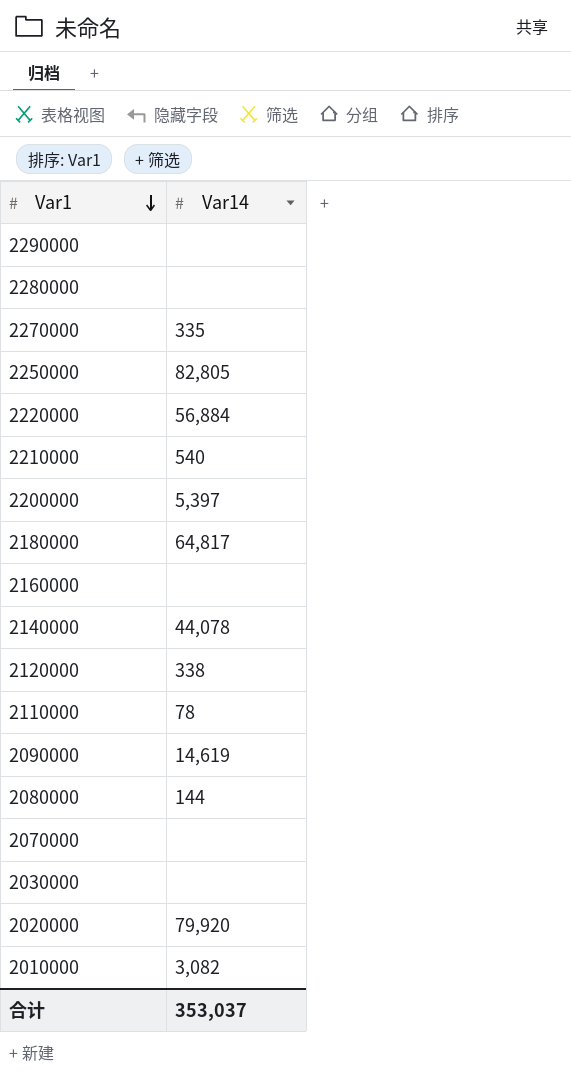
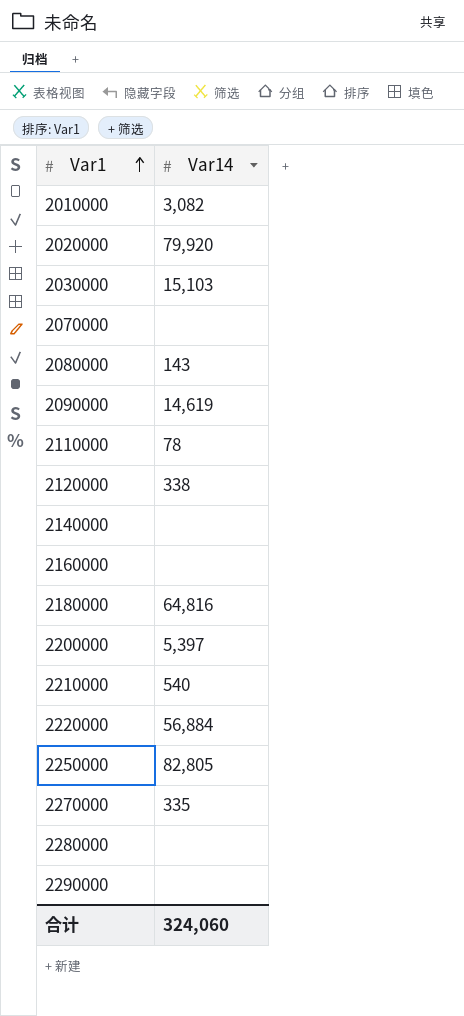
row order: Var1 descending -> Var1 ascending
2030000 | Var14: none -> 15,103
2080000 | Var14: 144 -> 143
2140000 | Var14: 44,078 -> none
2180000 | Var14: 64,817 -> 64,816
合计 | Var14: 353,037 -> 324,060

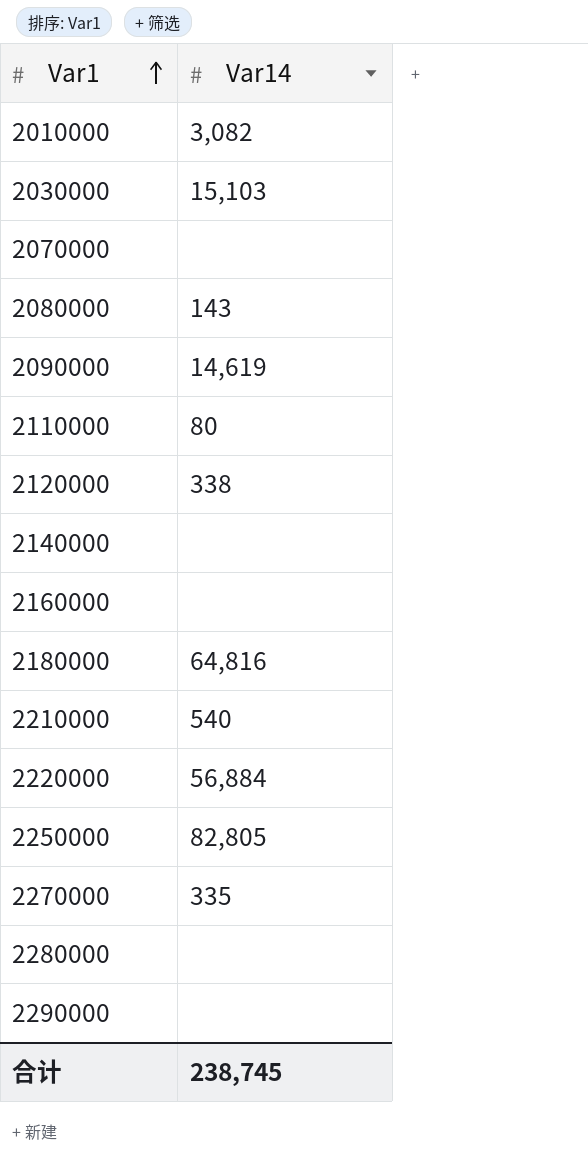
row 2020000: 79,920 -> none
row 2200000: 5,397 -> none
2110000 | Var14: 78 -> 80
合计 | Var14: 324,060 -> 238,745

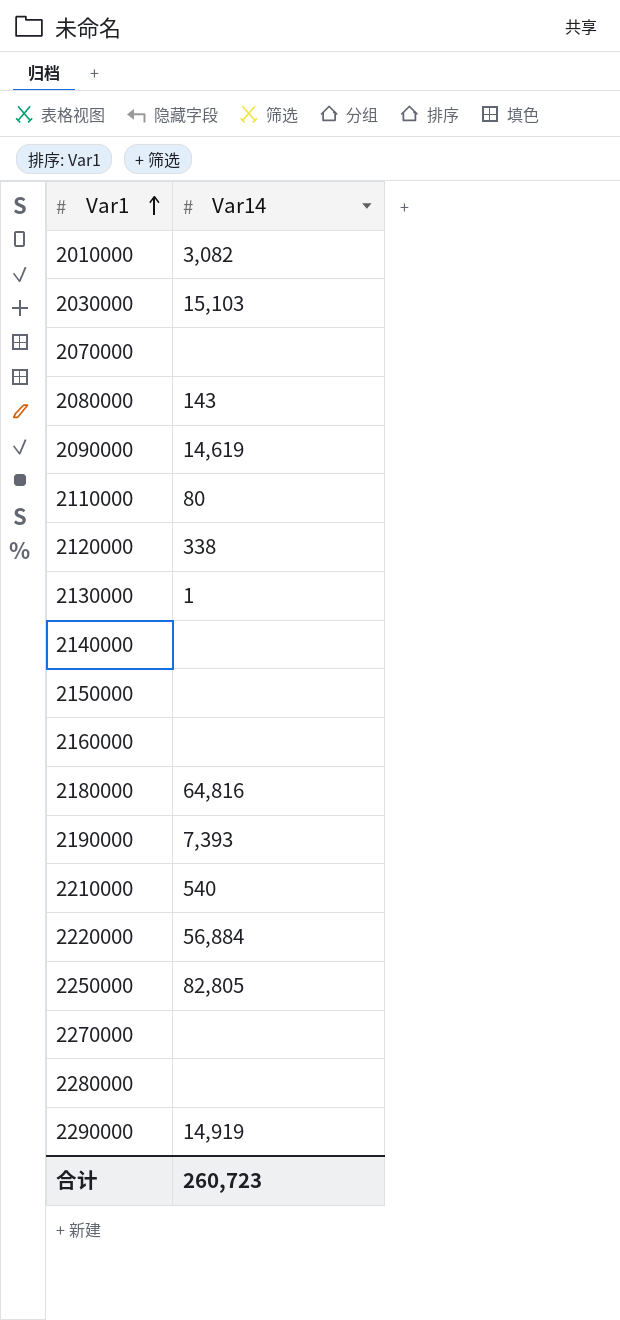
row 2130000: none -> 1
row 2150000: none -> none
row 2190000: none -> 7,393
2270000 | Var14: 335 -> none
2290000 | Var14: none -> 14,919
合计 | Var14: 238,745 -> 260,723

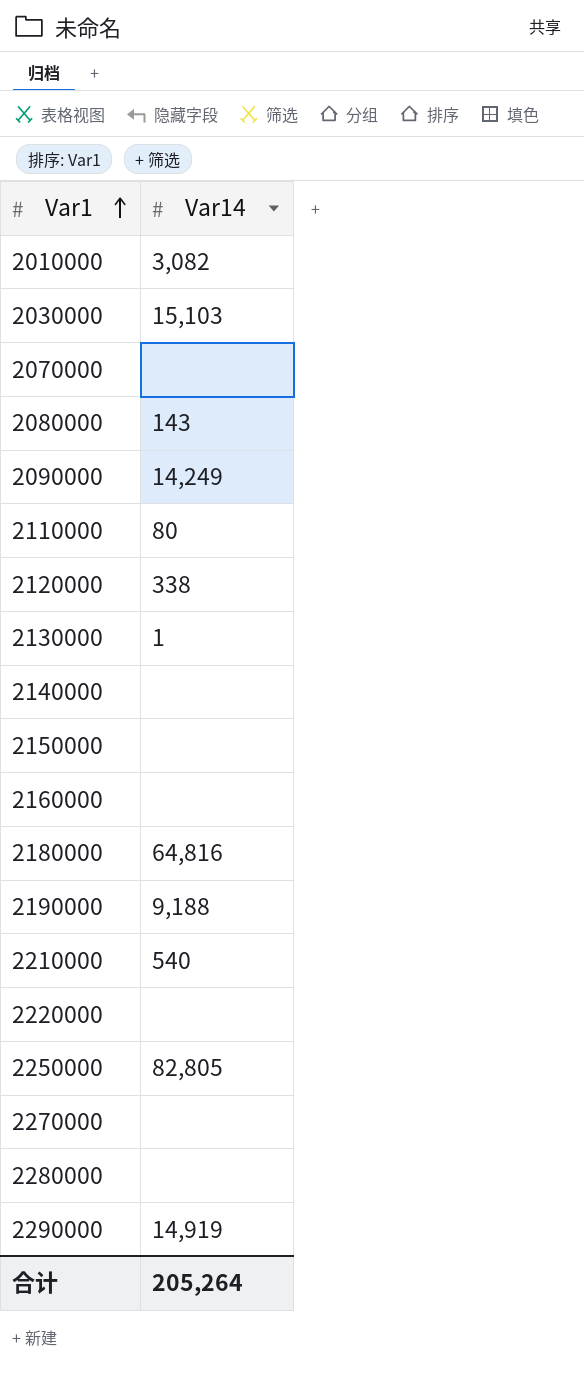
2090000 | Var14: 14,619 -> 14,249
2190000 | Var14: 7,393 -> 9,188
2220000 | Var14: 56,884 -> none
合计 | Var14: 260,723 -> 205,264

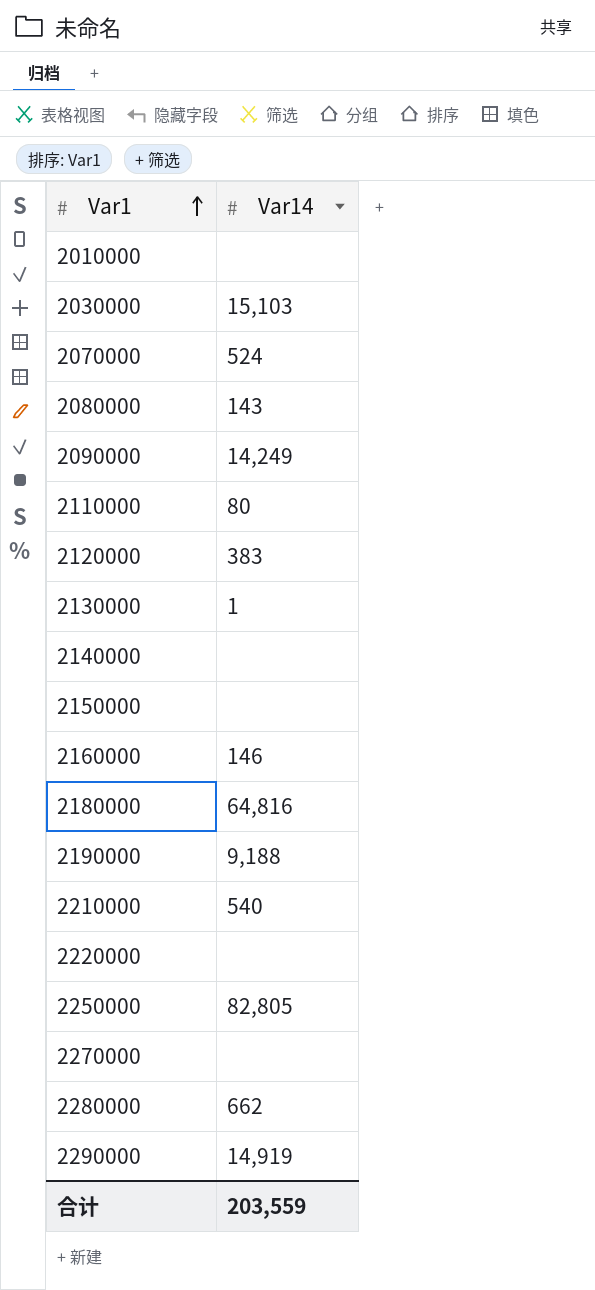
2010000 | Var14: 3,082 -> none
2070000 | Var14: none -> 524
2120000 | Var14: 338 -> 383
2160000 | Var14: none -> 146
2280000 | Var14: none -> 662
合计 | Var14: 205,264 -> 203,559

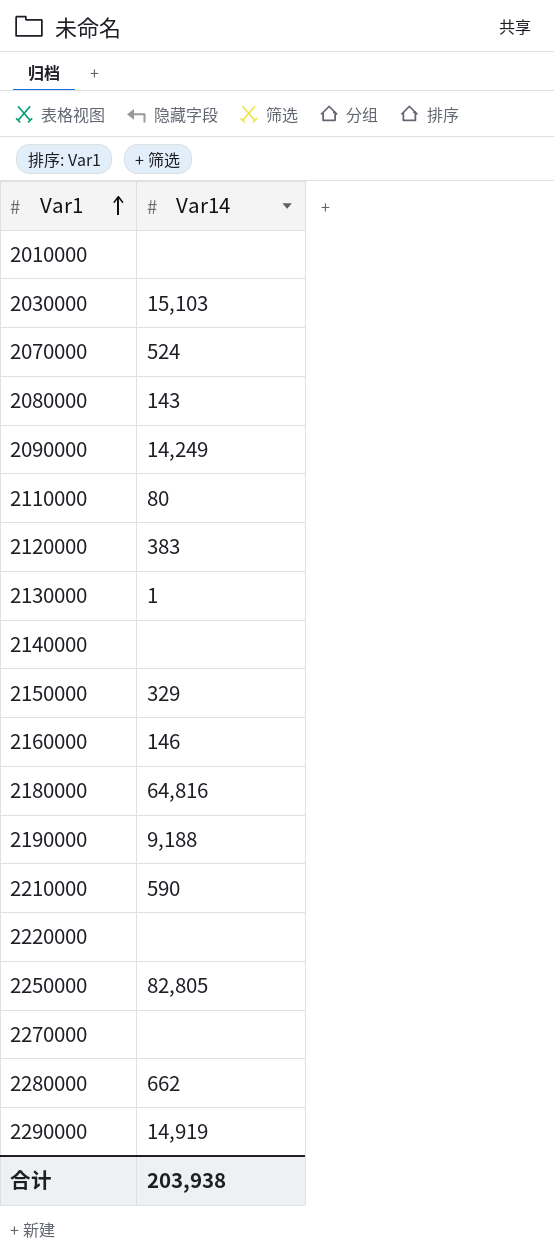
2150000 | Var14: none -> 329
2210000 | Var14: 540 -> 590
合计 | Var14: 203,559 -> 203,938

